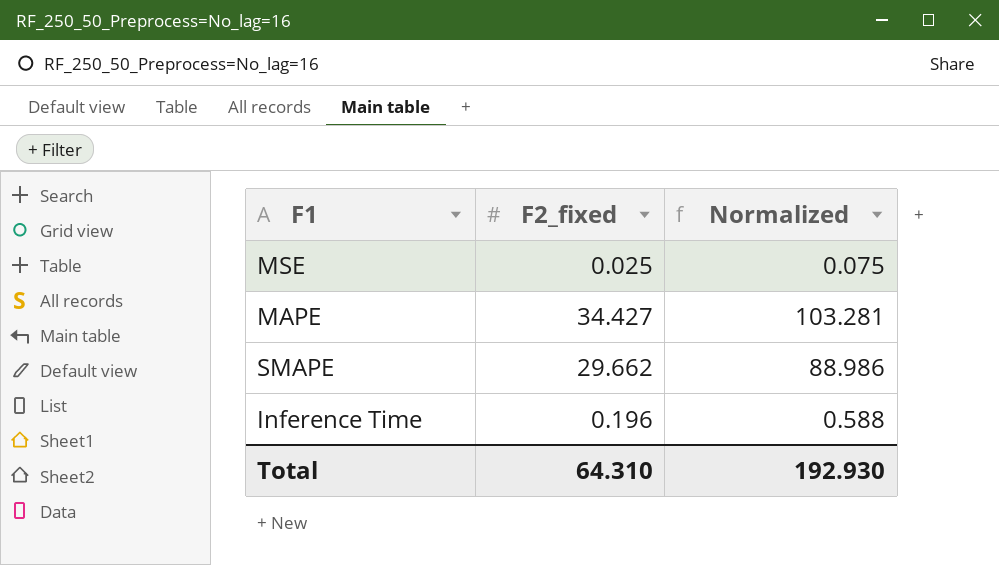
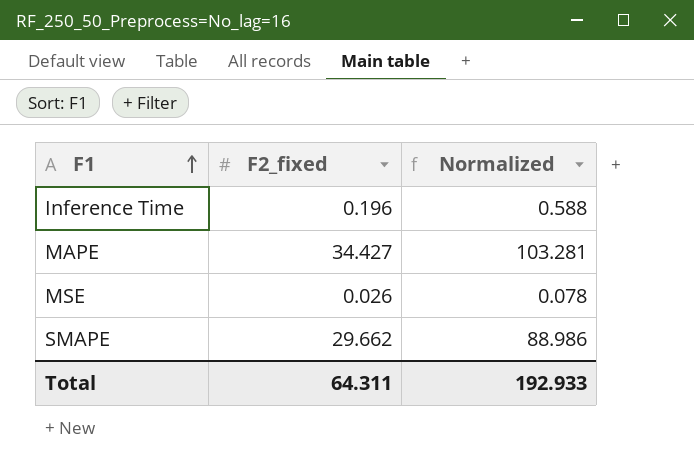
row order: none -> F1 ascending
MSE | F2_fixed: 0.025 -> 0.026
MSE | Normalized: 0.075 -> 0.078
Total | F2_fixed: 64.310 -> 64.311
Total | Normalized: 192.930 -> 192.933

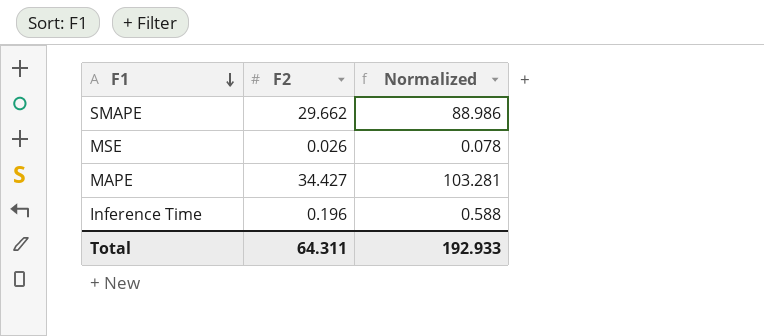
row order: F1 ascending -> F1 descending
column name: F2_fixed -> F2

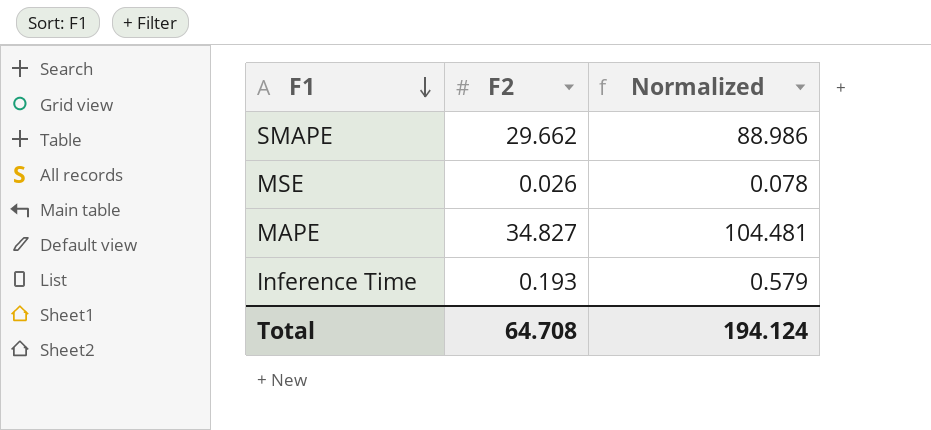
MAPE | F2: 34.427 -> 34.827
MAPE | Normalized: 103.281 -> 104.481
Inference Time | F2: 0.196 -> 0.193
Inference Time | Normalized: 0.588 -> 0.579
Total | F2: 64.311 -> 64.708
Total | Normalized: 192.933 -> 194.124

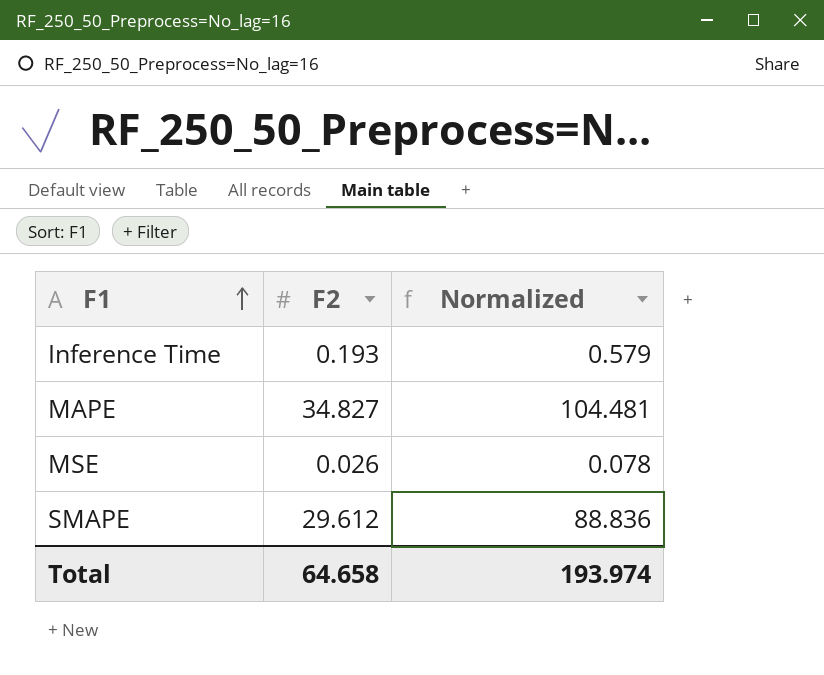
row order: F1 descending -> F1 ascending
SMAPE | F2: 29.662 -> 29.612
SMAPE | Normalized: 88.986 -> 88.836
Total | F2: 64.708 -> 64.658
Total | Normalized: 194.124 -> 193.974

